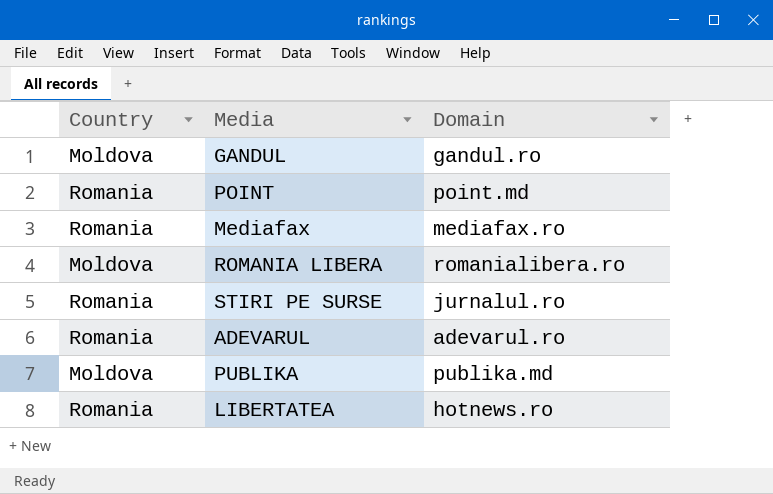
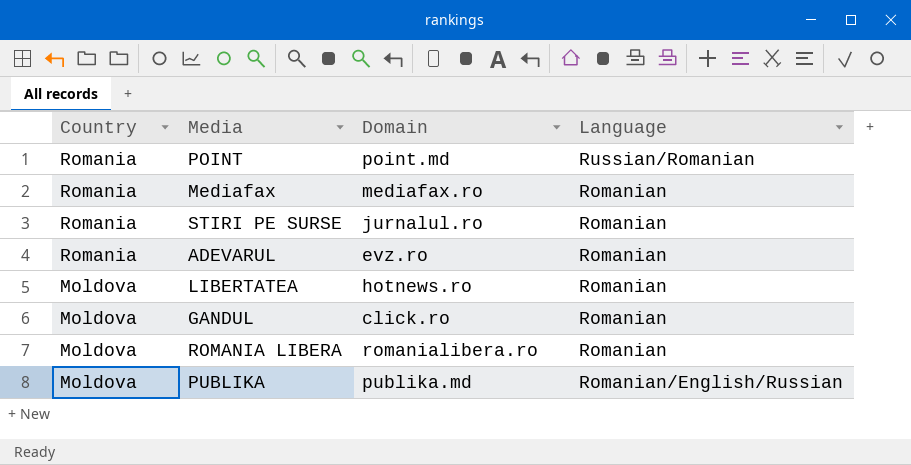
row order: none -> Country descending
column Language | position: none -> 4
ADEVARUL | Domain: adevarul.ro -> evz.ro
LIBERTATEA | Country: Romania -> Moldova
GANDUL | Domain: gandul.ro -> click.ro

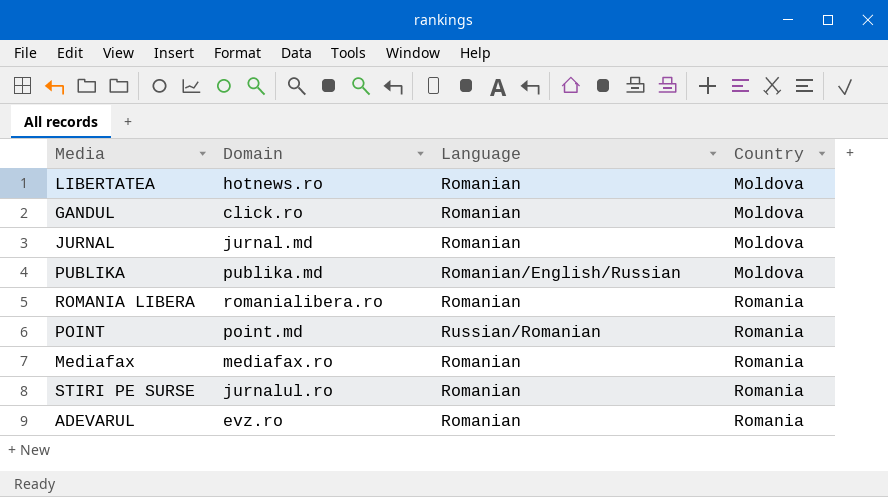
row order: Country descending -> Country ascending
column Country | position: 1 -> 4
row JURNAL: none -> jurnal.md | Romanian | Moldova
ROMANIA LIBERA | Country: Moldova -> Romania

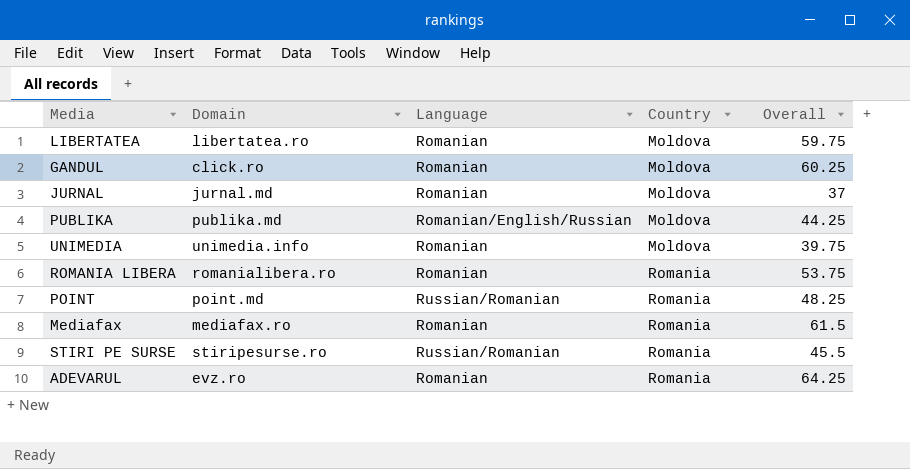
column Overall | position: none -> 5
LIBERTATEA | Domain: hotnews.ro -> libertatea.ro
row UNIMEDIA: none -> unimedia.info | Romanian | Moldova | 39.75
STIRI PE SURSE | Domain: jurnalul.ro -> stiripesurse.ro
STIRI PE SURSE | Language: Romanian -> Russian/Romanian

